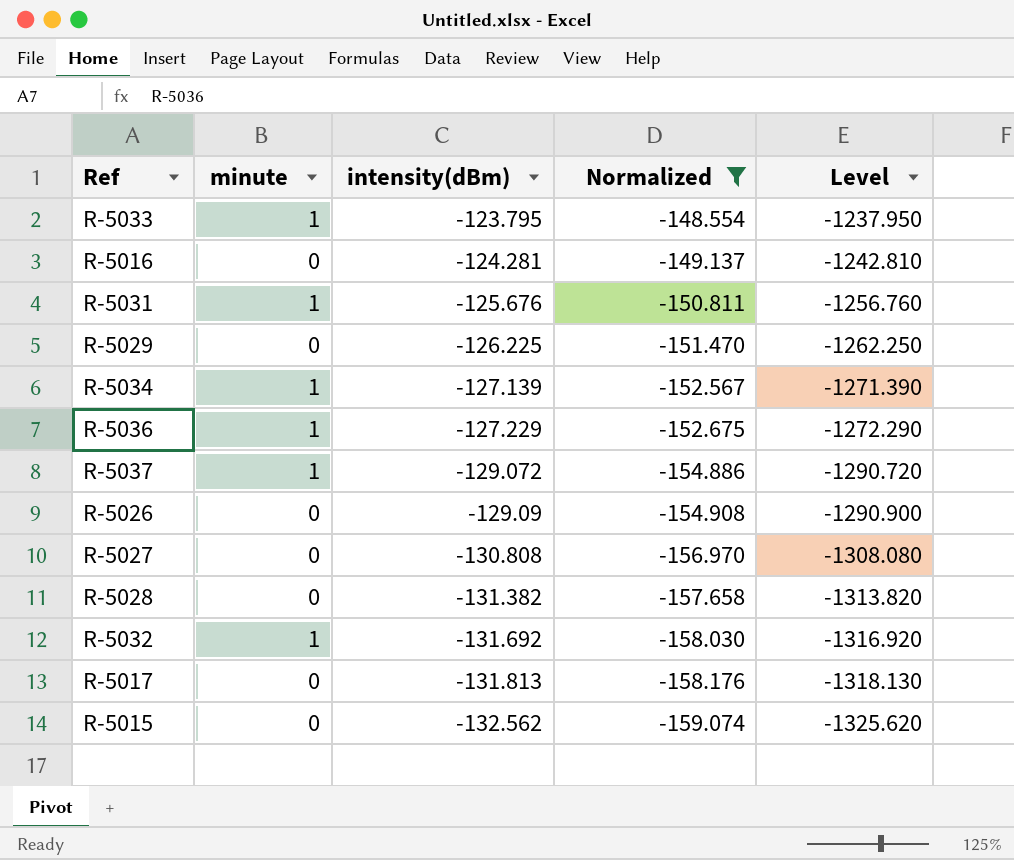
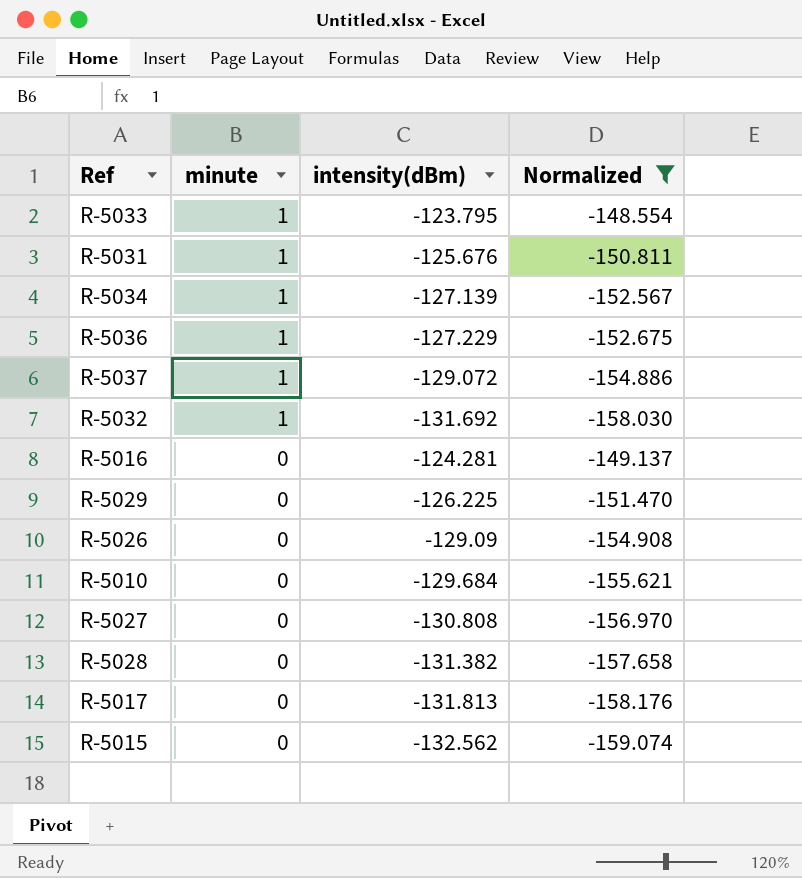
row order: intensity(dBm) descending -> minute descending
column Level | formula: [intensity(dBm)] * 10 -> none
row R-5010: none -> 0 | -129.684 | -155.621

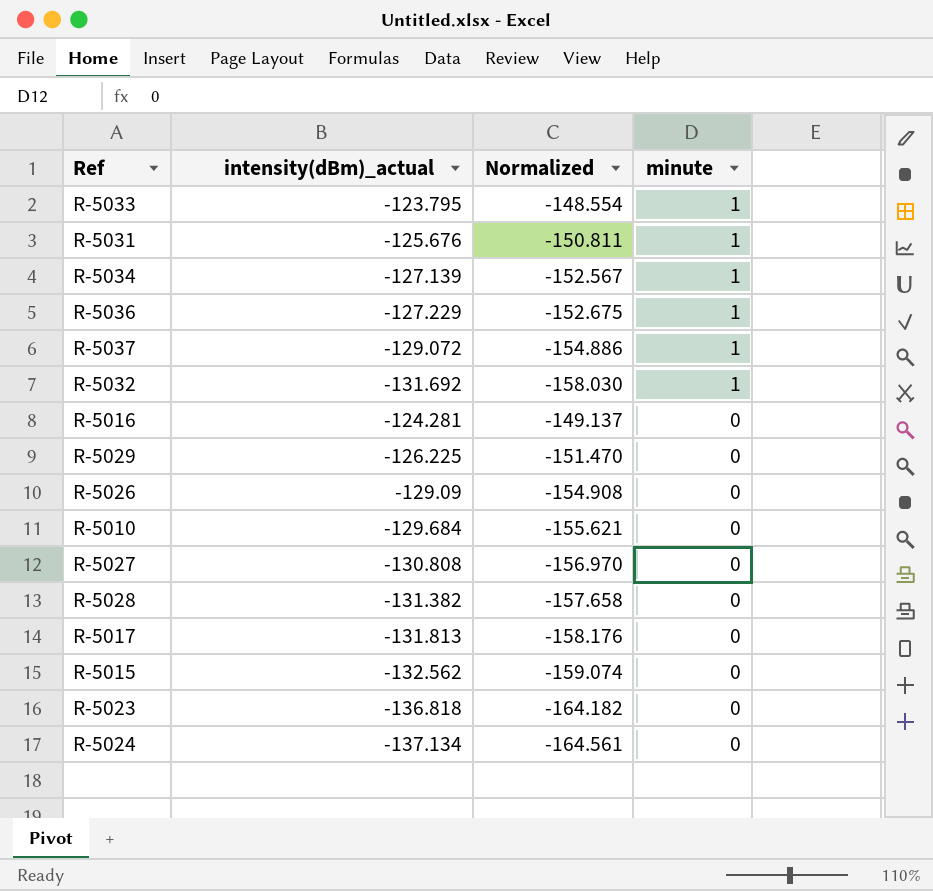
filter: Normalized >= -159.074 -> none
column name: intensity(dBm) -> intensity(dBm)_actual
column minute | position: 2 -> 4

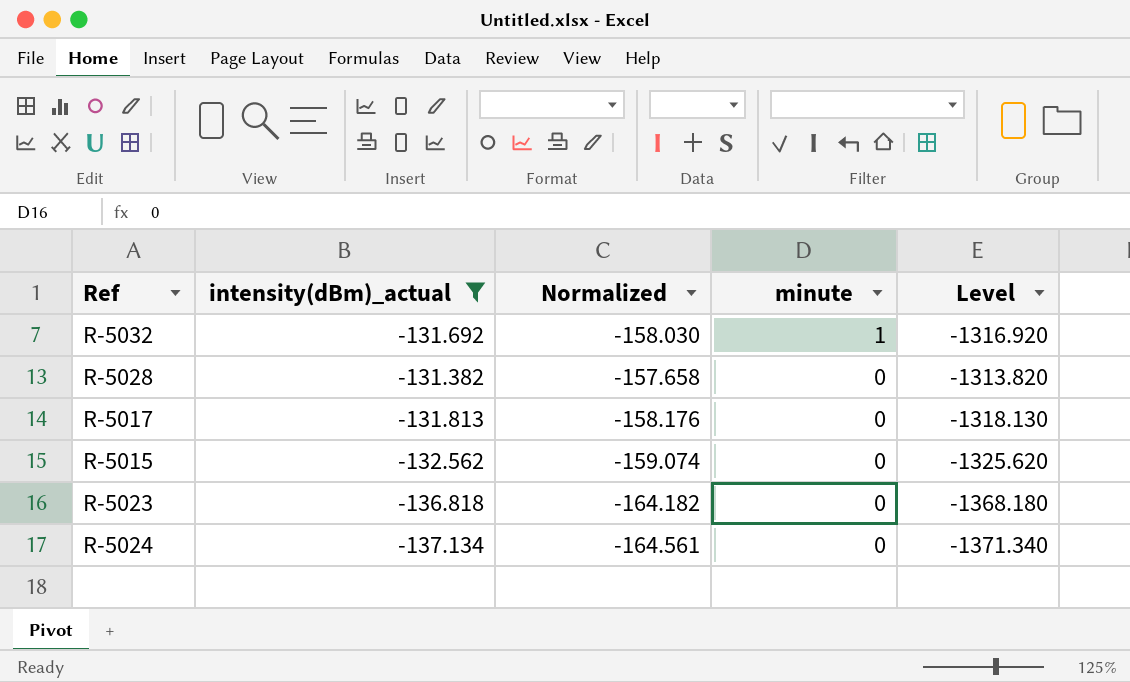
filter: none -> intensity(dBm)_actual <= -131.382
column Level | formula: none -> [intensity(dBm)_actual] * 10

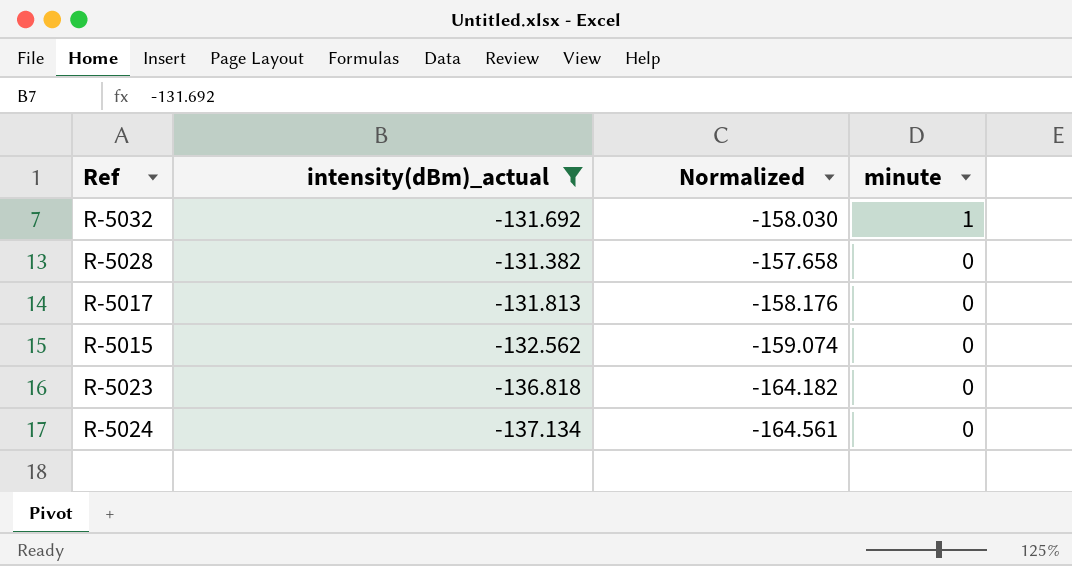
column Level | formula: [intensity(dBm)_actual] * 10 -> none

